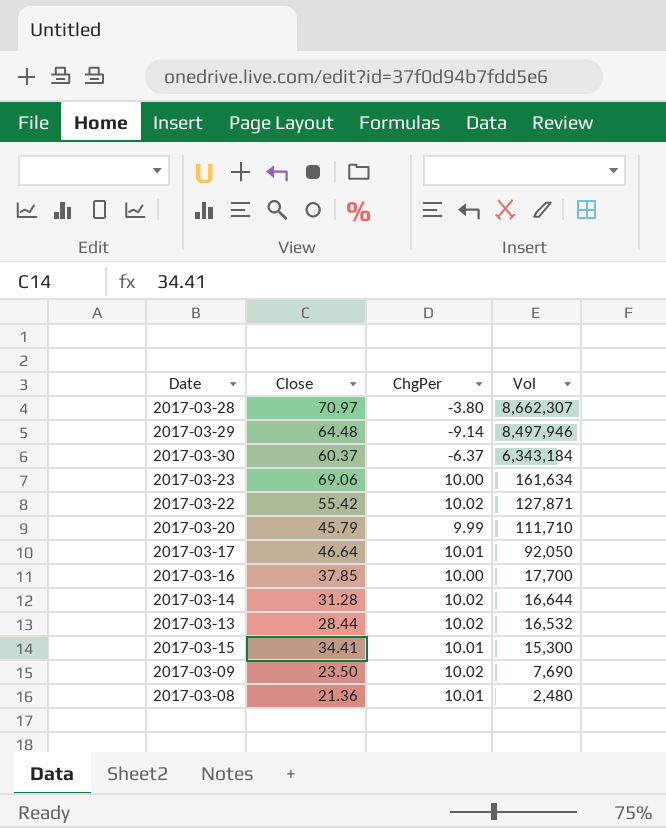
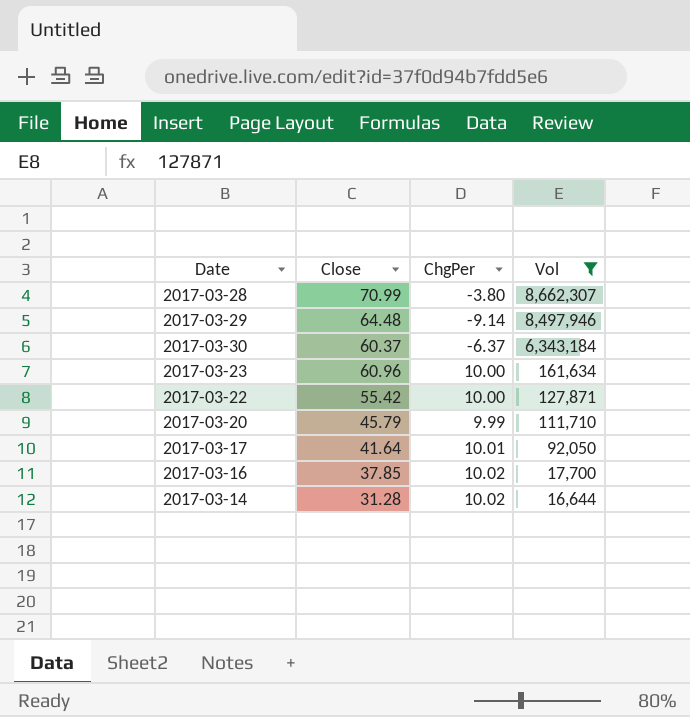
filter: none -> Vol >= 16,644
2017-03-28 | Close: 70.97 -> 70.99
2017-03-23 | Close: 69.06 -> 60.96
2017-03-22 | ChgPer: 10.02 -> 10.00
2017-03-17 | Close: 46.64 -> 41.64
2017-03-16 | ChgPer: 10.00 -> 10.02

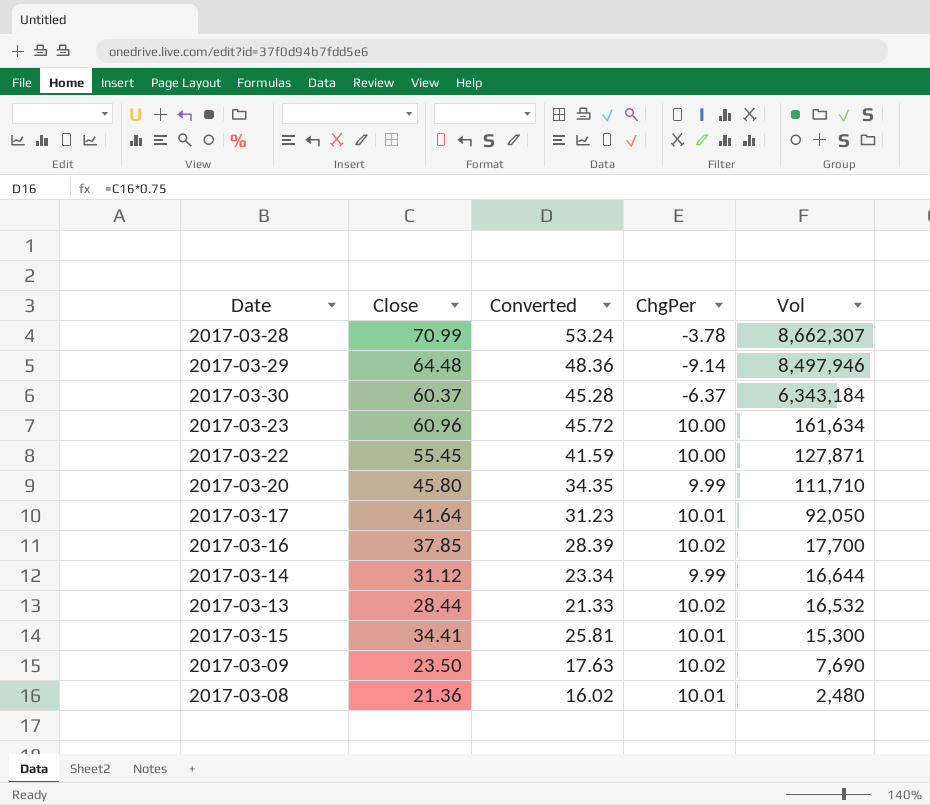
filter: Vol >= 16,644 -> none
column Converted | formula: none -> [Close] * 0.75
2017-03-28 | ChgPer: -3.80 -> -3.78
2017-03-22 | Close: 55.42 -> 55.45
2017-03-20 | Close: 45.79 -> 45.80
2017-03-14 | Close: 31.28 -> 31.12
2017-03-14 | ChgPer: 10.02 -> 9.99

